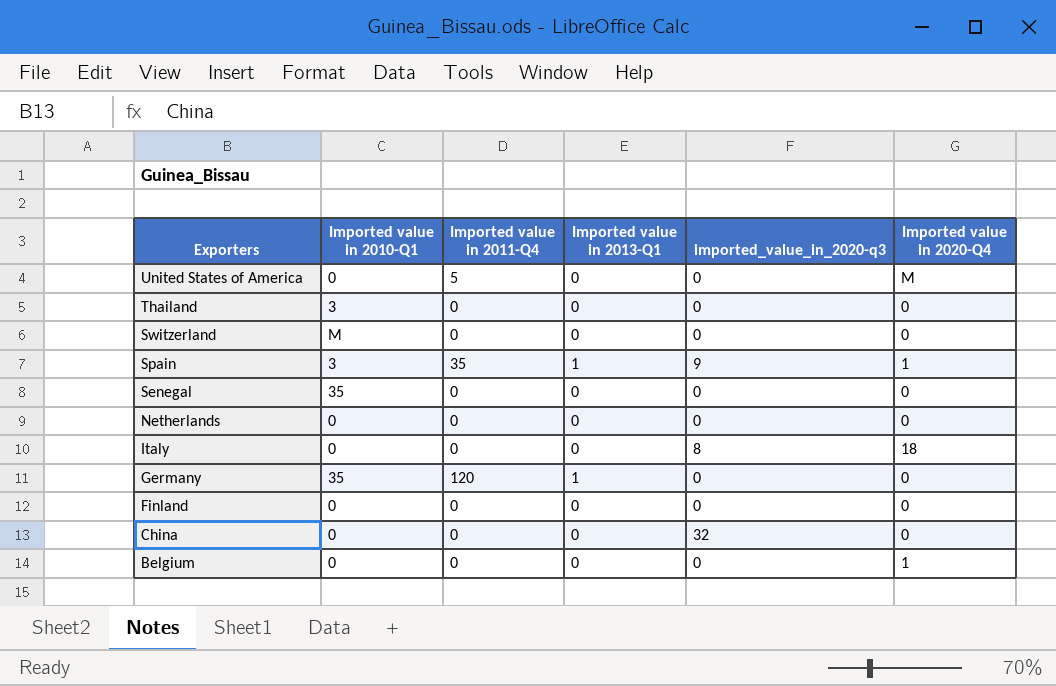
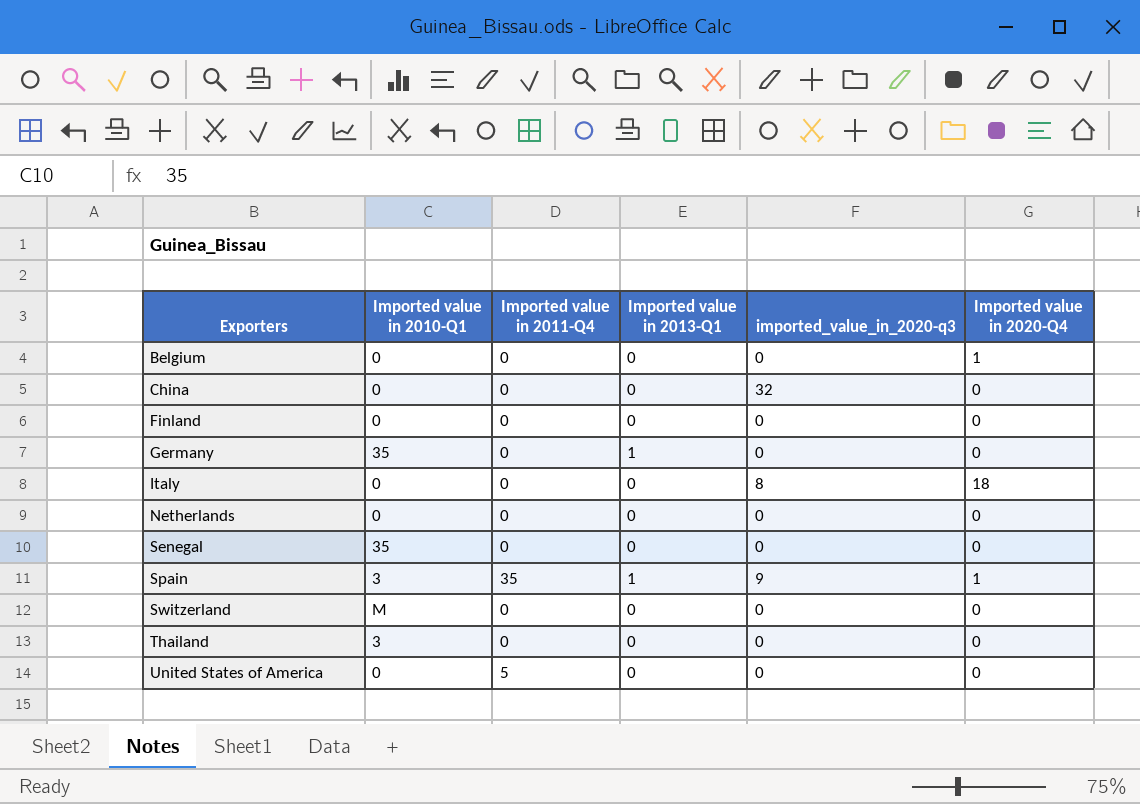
row order: Exporters descending -> Exporters ascending
Germany | Imported value in 2011-Q4: 120 -> 0
United States of America | Imported value in 2020-Q4: M -> 0

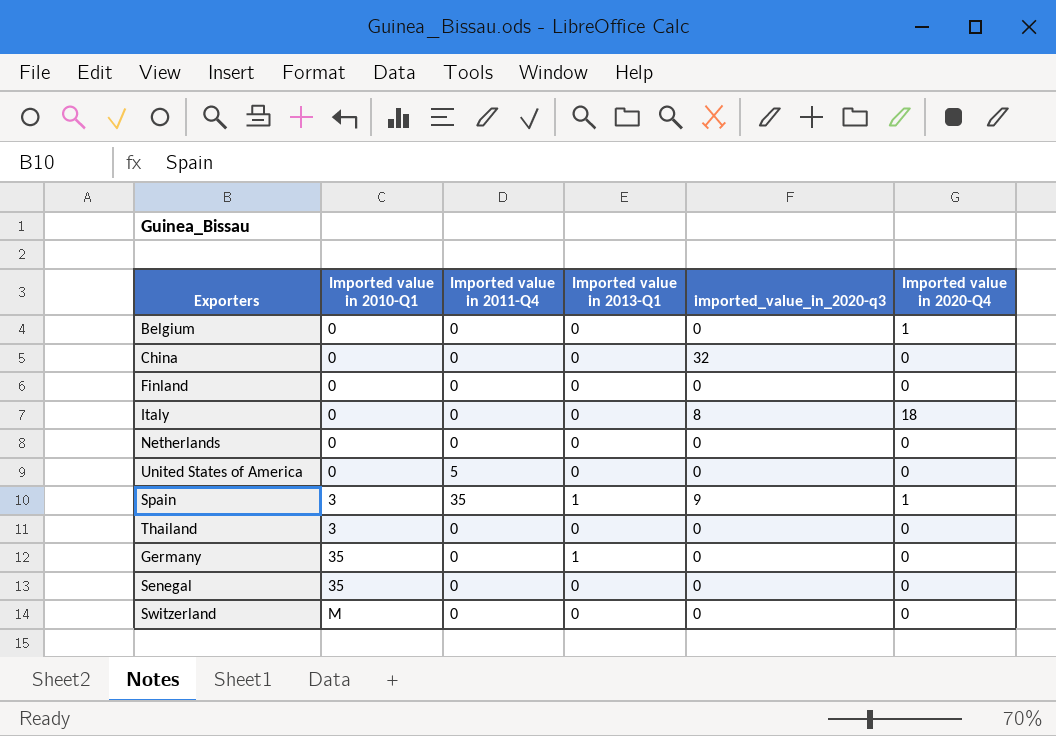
row order: Exporters ascending -> Imported value in 2010-Q1 ascending

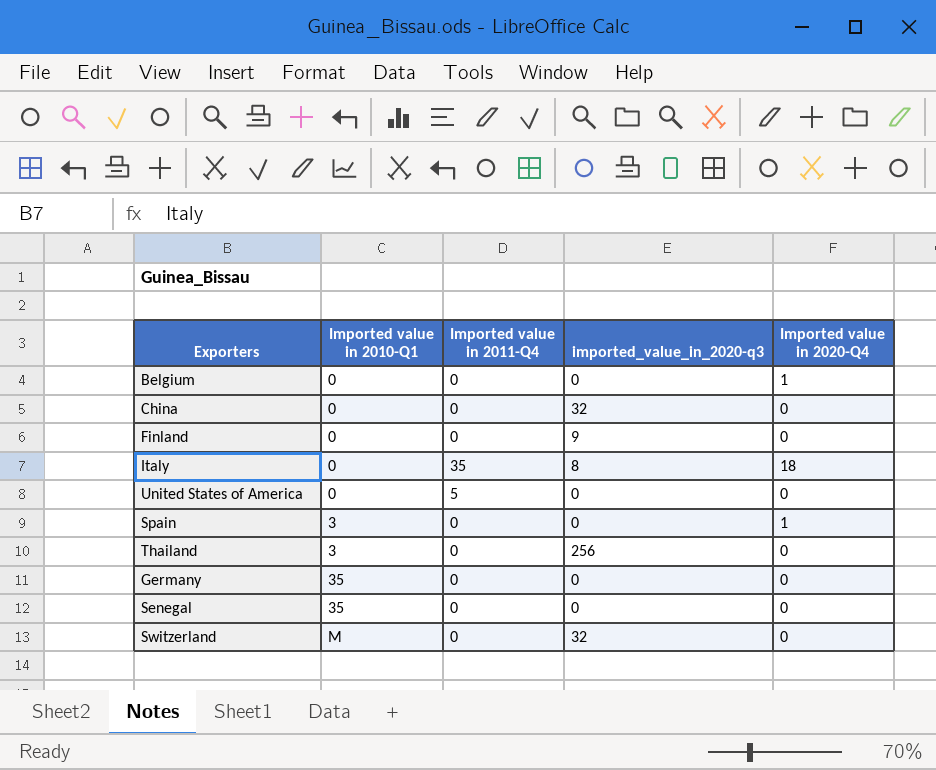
column Imported value in 2013-Q1 | position: 4 -> none
row Netherlands: 0 | 0 | 0 | 0 | 0 -> none
Finland | imported_value_in_2020-q3: 0 -> 9
Italy | Imported value in 2011-Q4: 0 -> 35
Spain | Imported value in 2011-Q4: 35 -> 0
Spain | imported_value_in_2020-q3: 9 -> 0
Thailand | imported_value_in_2020-q3: 0 -> 256
Switzerland | imported_value_in_2020-q3: 0 -> 32

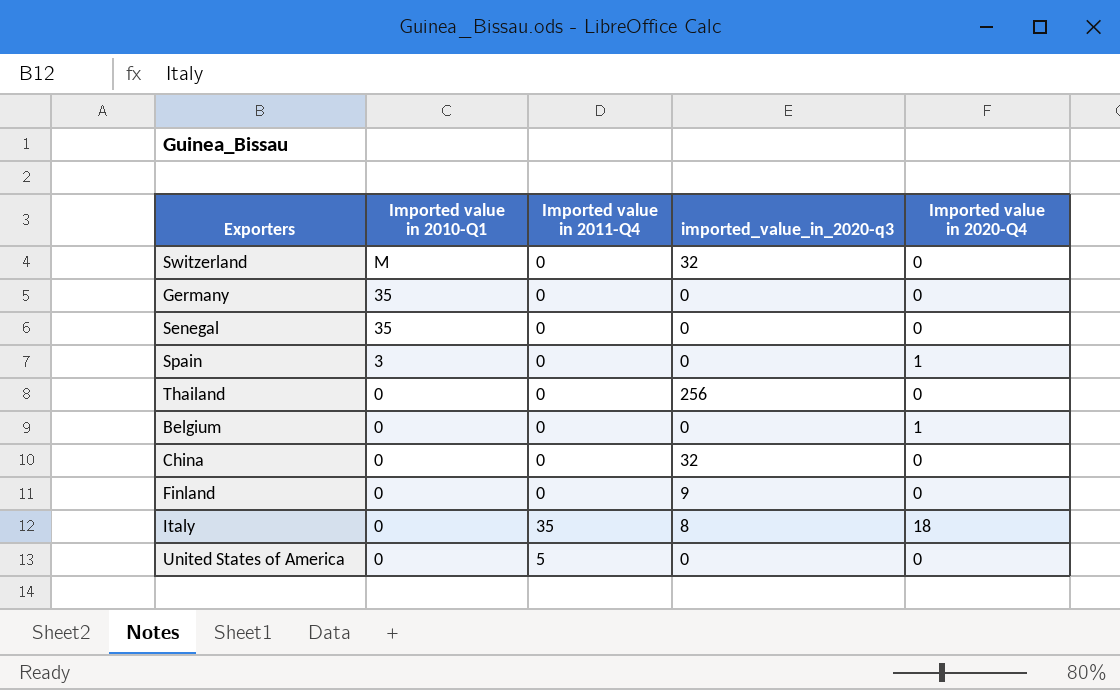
row order: Imported value in 2010-Q1 ascending -> Imported value in 2010-Q1 descending
Thailand | Imported value in 2010-Q1: 3 -> 0

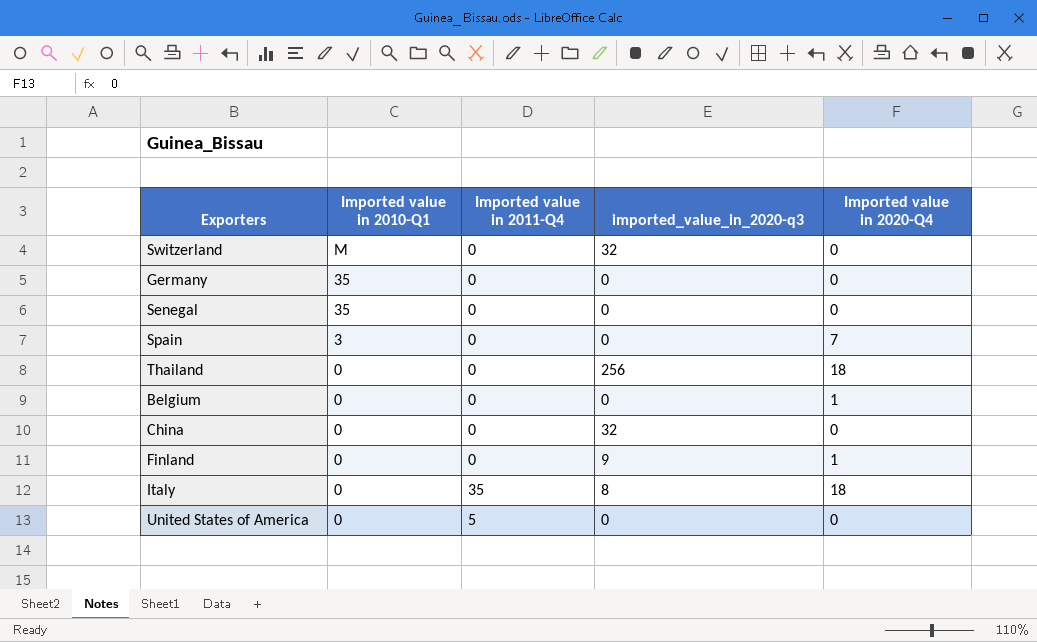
Spain | Imported value in 2020-Q4: 1 -> 7
Thailand | Imported value in 2020-Q4: 0 -> 18
Finland | Imported value in 2020-Q4: 0 -> 1

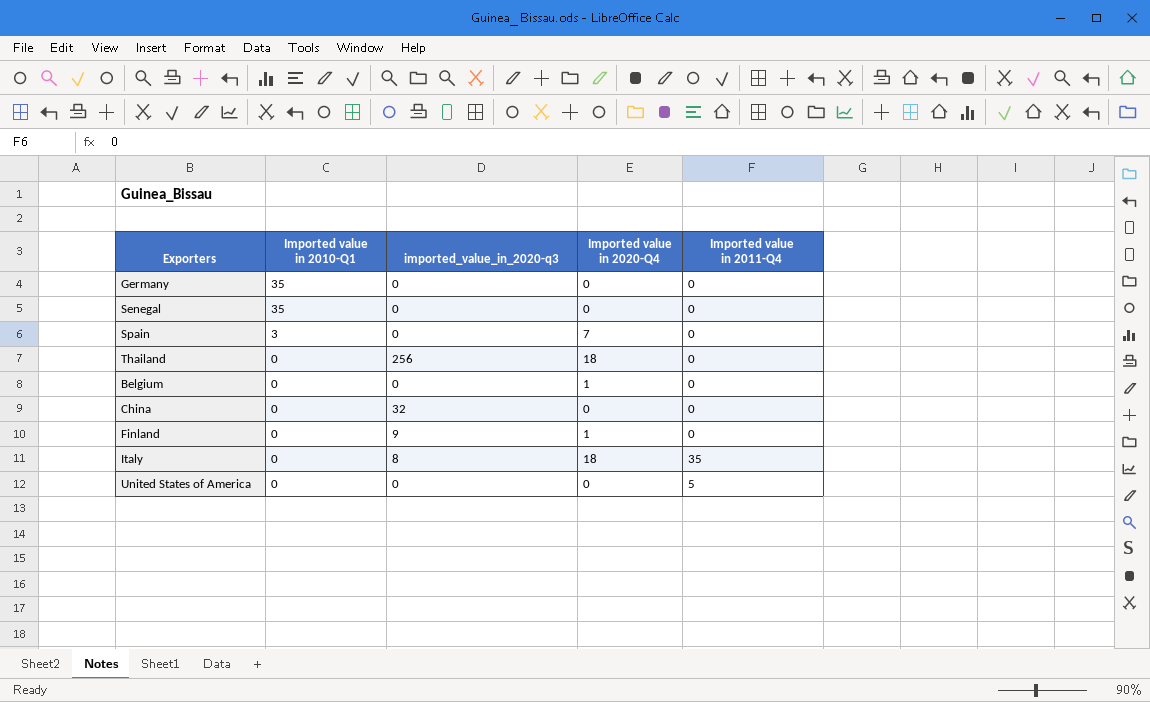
column Imported value in 2011-Q4 | position: 3 -> 5
row Switzerland: M | 0 | 32 | 0 -> none

